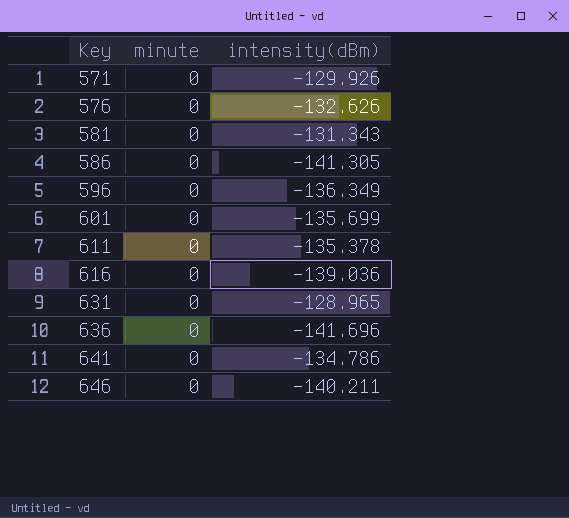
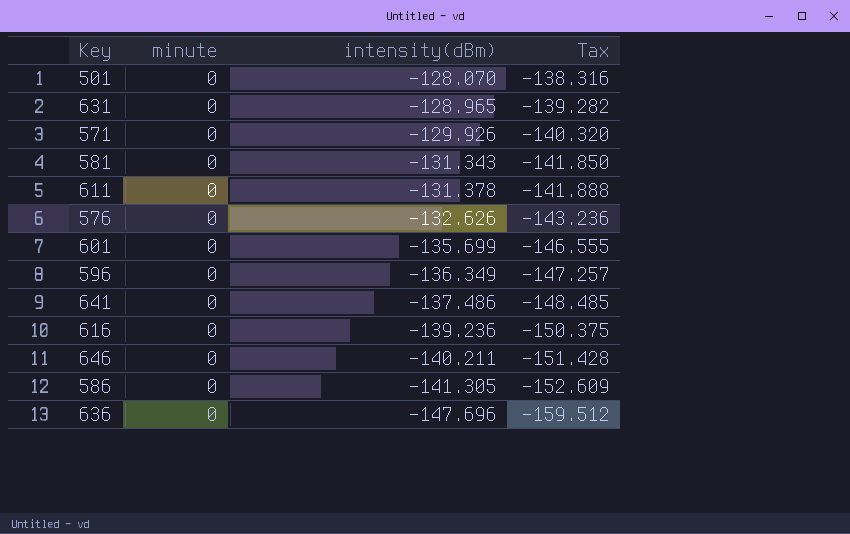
row order: Key ascending -> intensity(dBm) descending
column Tax | formula: none -> [intensity(dBm)] * 1.08
row 501: none -> 0 | -128.070 | -138.316
611 | intensity(dBm): -135.378 -> -131.378
641 | intensity(dBm): -134.786 -> -137.486
616 | intensity(dBm): -139.036 -> -139.236
636 | intensity(dBm): -141.696 -> -147.696

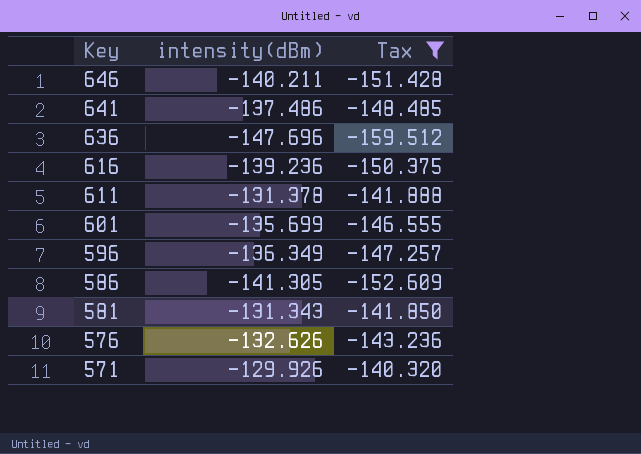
filter: none -> Tax <= -140.320
row order: intensity(dBm) descending -> Key descending
column minute | position: 2 -> none

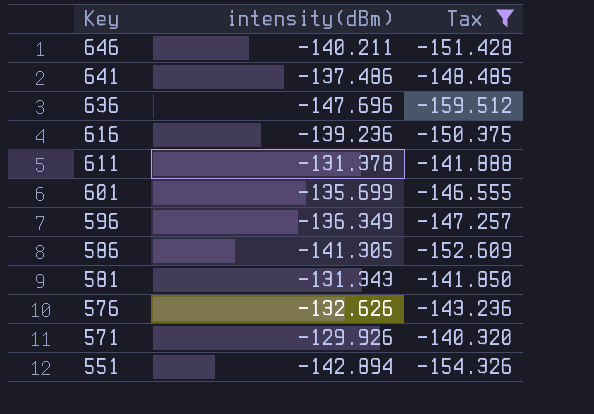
row 551: none -> -142.894 | -154.326

